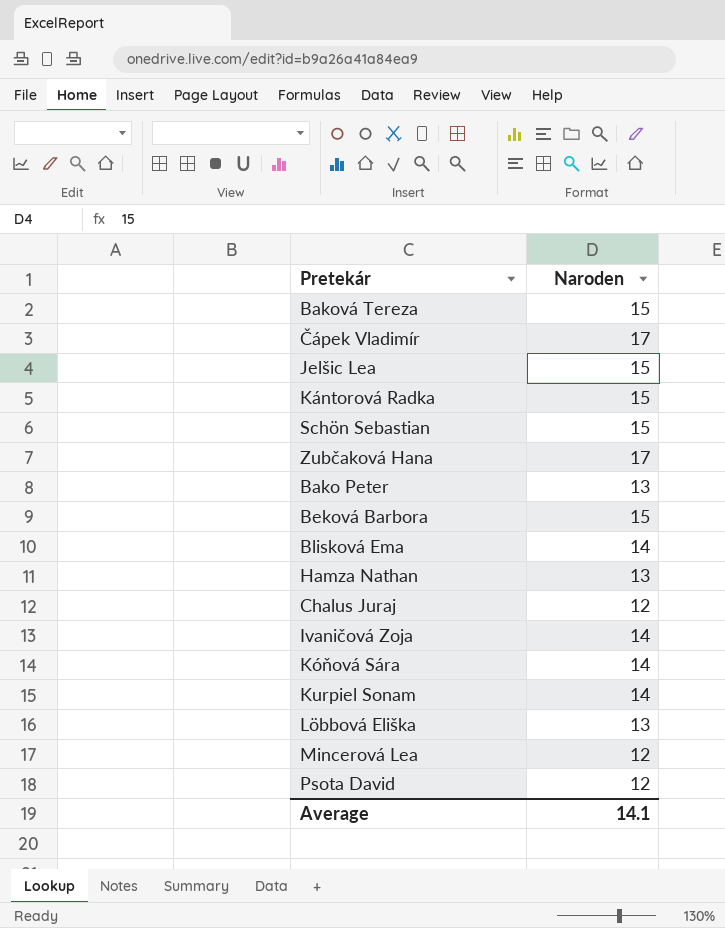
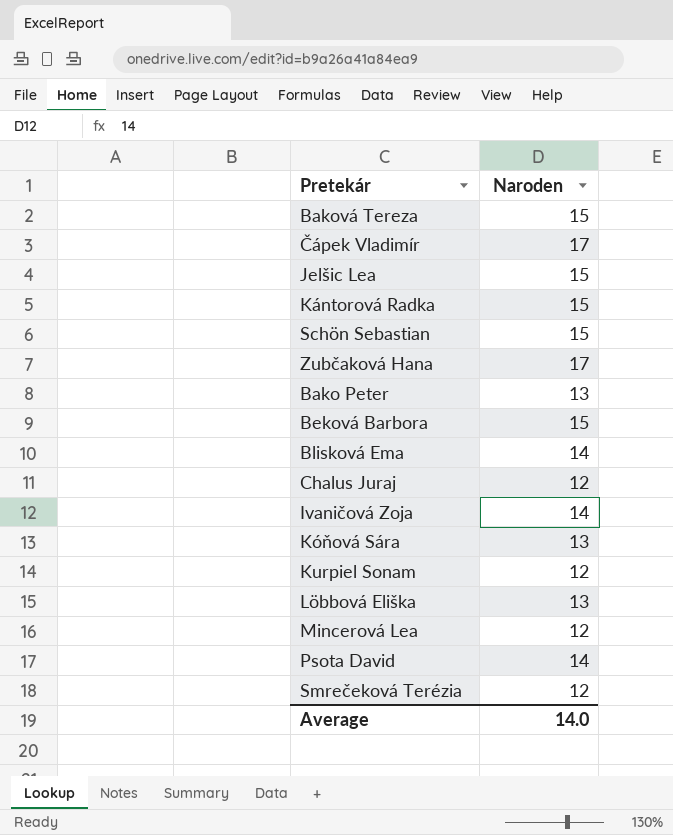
row Hamza Nathan: 13 -> none
Kóňová Sára | Naroden: 14 -> 13
Kurpiel Sonam | Naroden: 14 -> 12
Psota David | Naroden: 12 -> 14
row Smrečeková Terézia: none -> 12
Average | Naroden: 14.1 -> 14.0

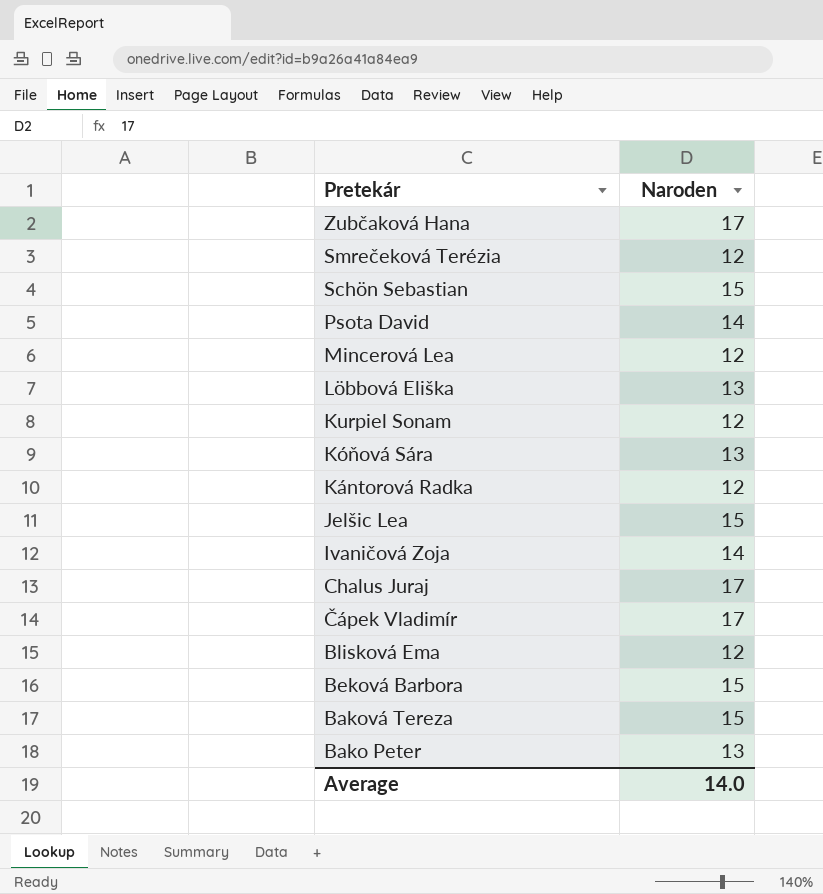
row order: none -> Pretekár descending
Kántorová Radka | Naroden: 15 -> 12
Chalus Juraj | Naroden: 12 -> 17
Blisková Ema | Naroden: 14 -> 12

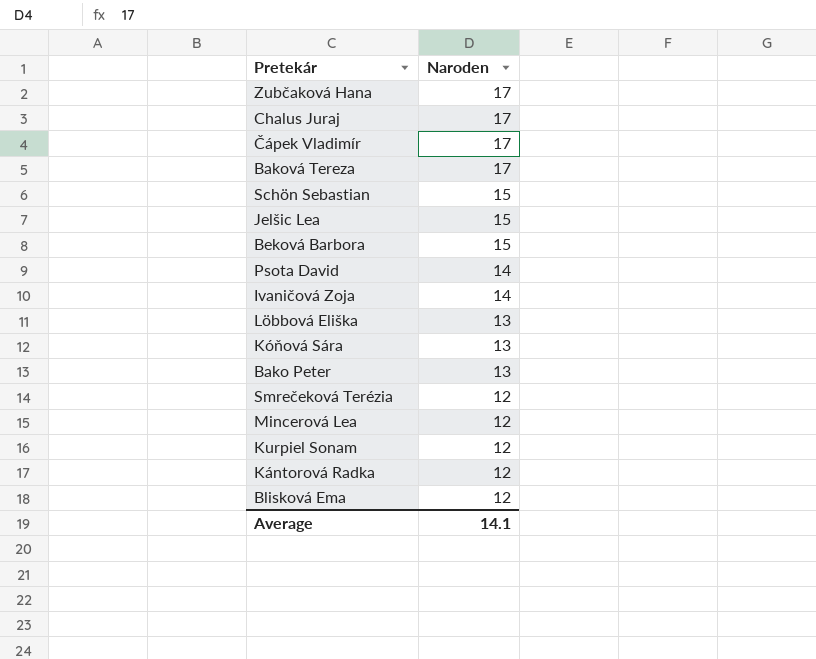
row order: Pretekár descending -> Naroden descending
Baková Tereza | Naroden: 15 -> 17
Average | Naroden: 14.0 -> 14.1

